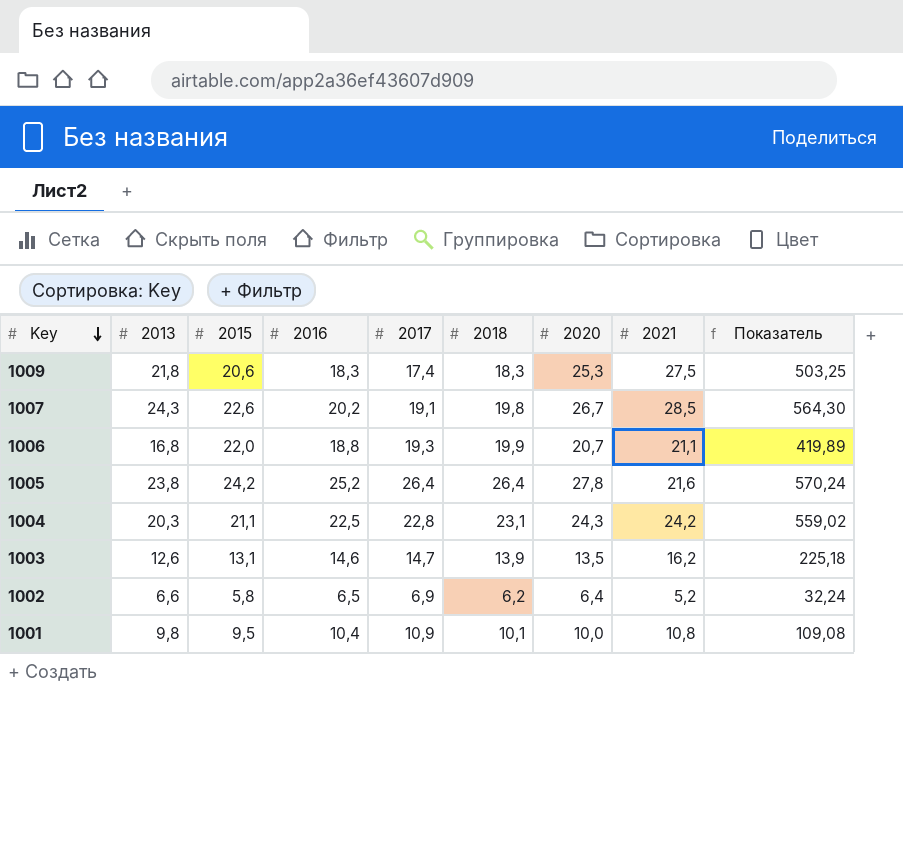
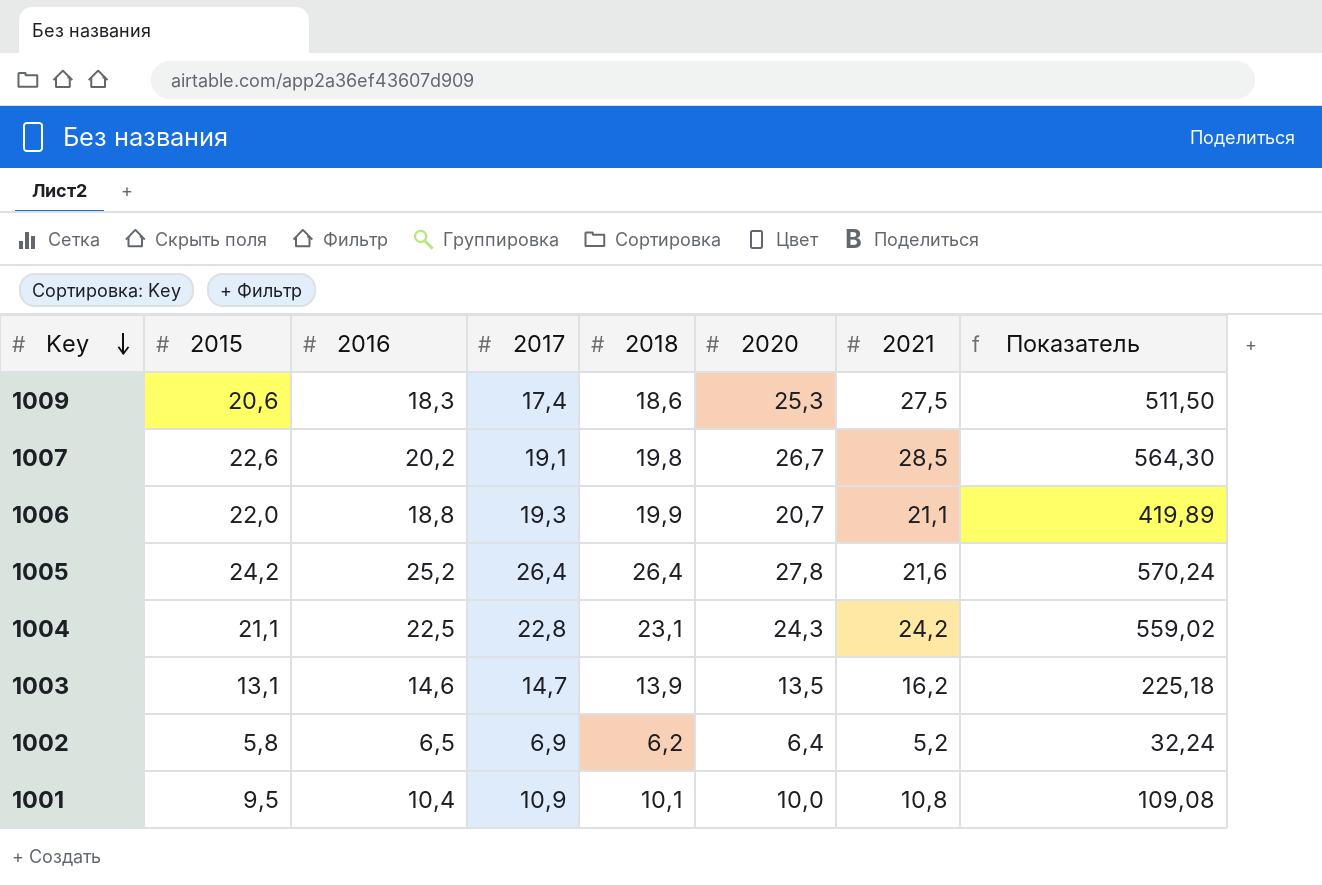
column 2013 | position: 2 -> none
1009 | 2018: 18,3 -> 18,6
1009 | Показатель: 503,25 -> 511,50

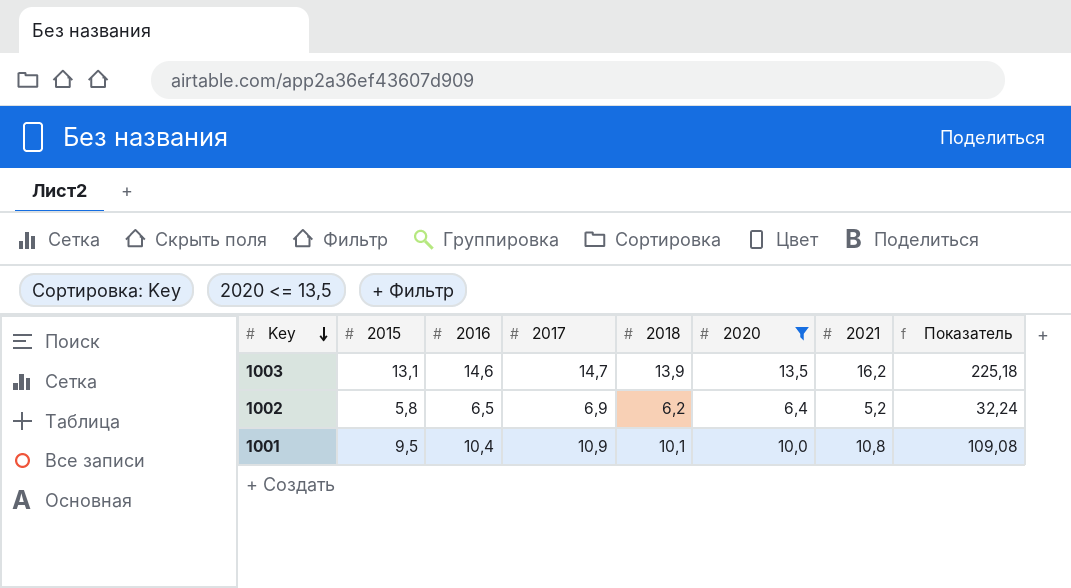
filter: none -> 2020 <= 13,5

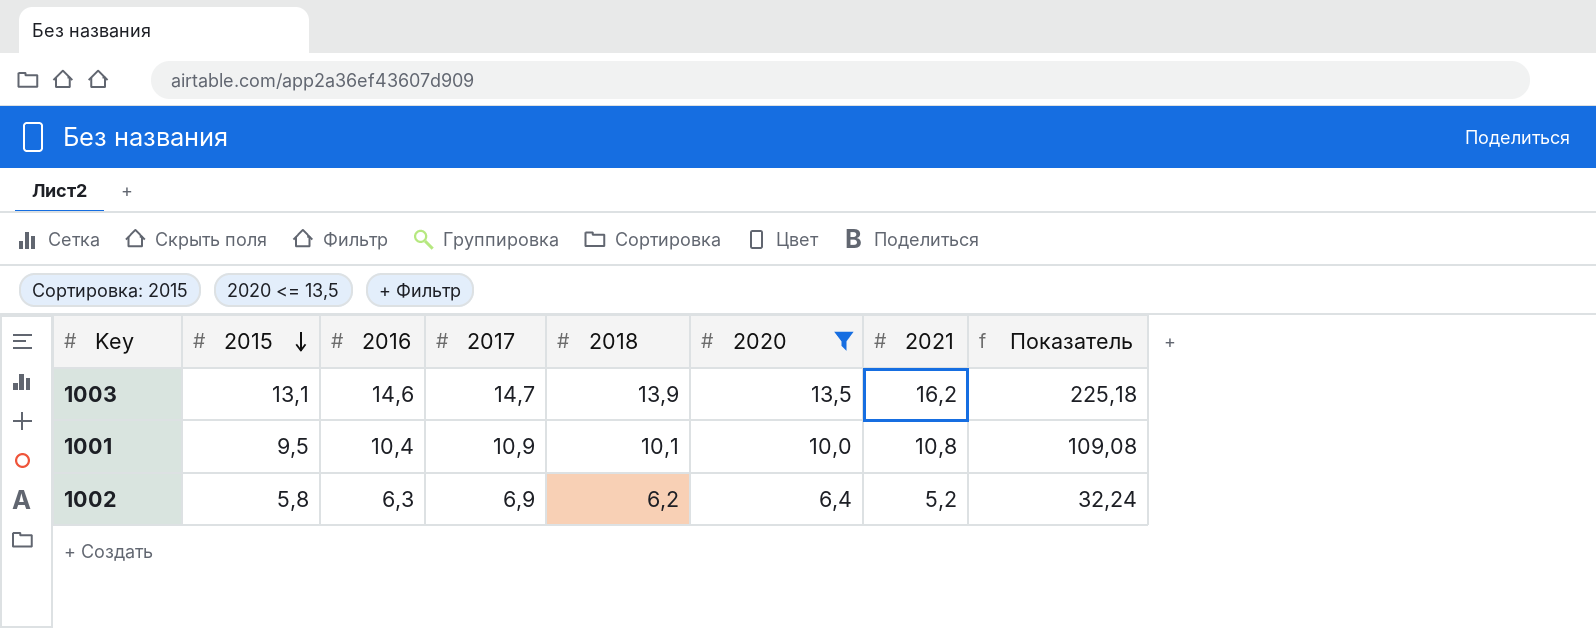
row order: Key descending -> 2015 descending
1002 | 2016: 6,5 -> 6,3

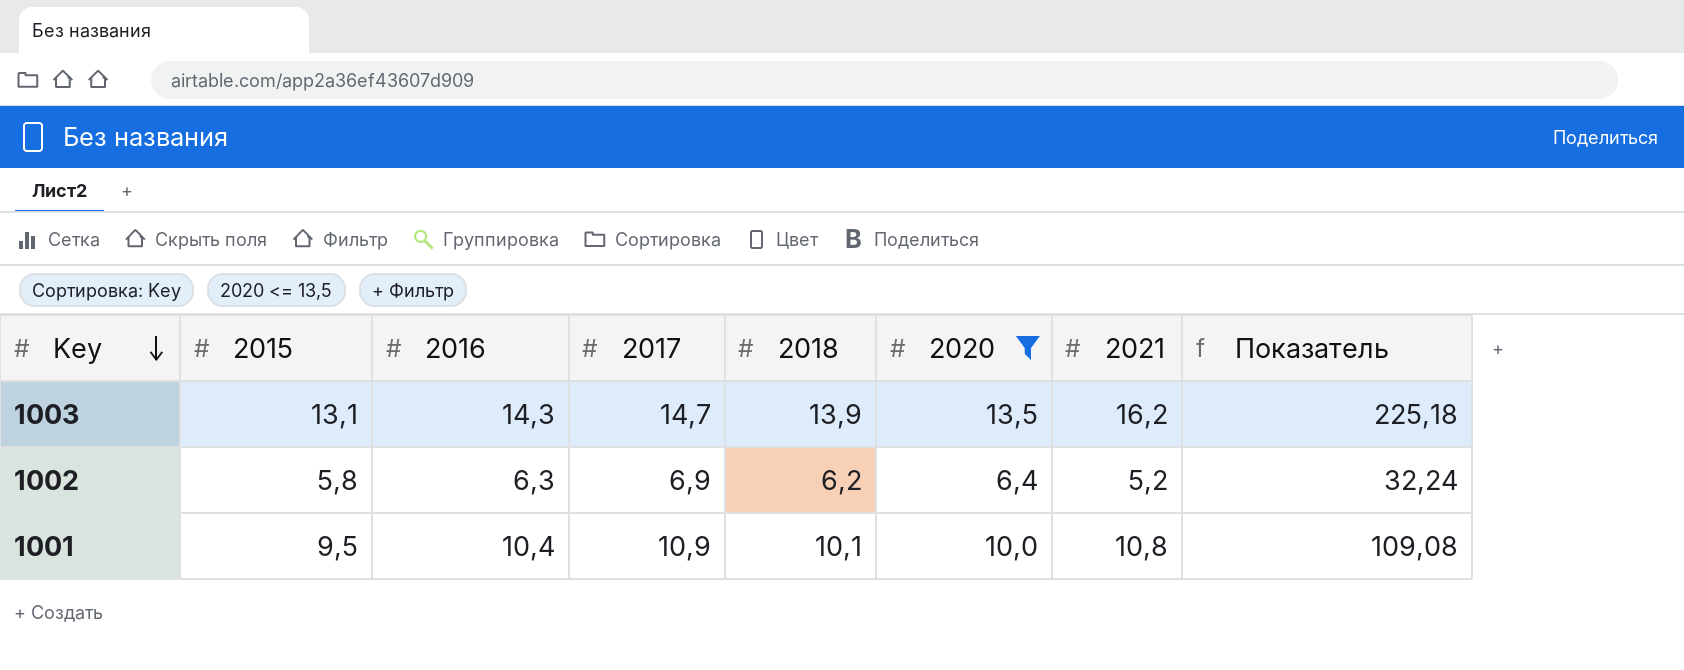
row order: 2015 descending -> Key descending
1003 | 2016: 14,6 -> 14,3

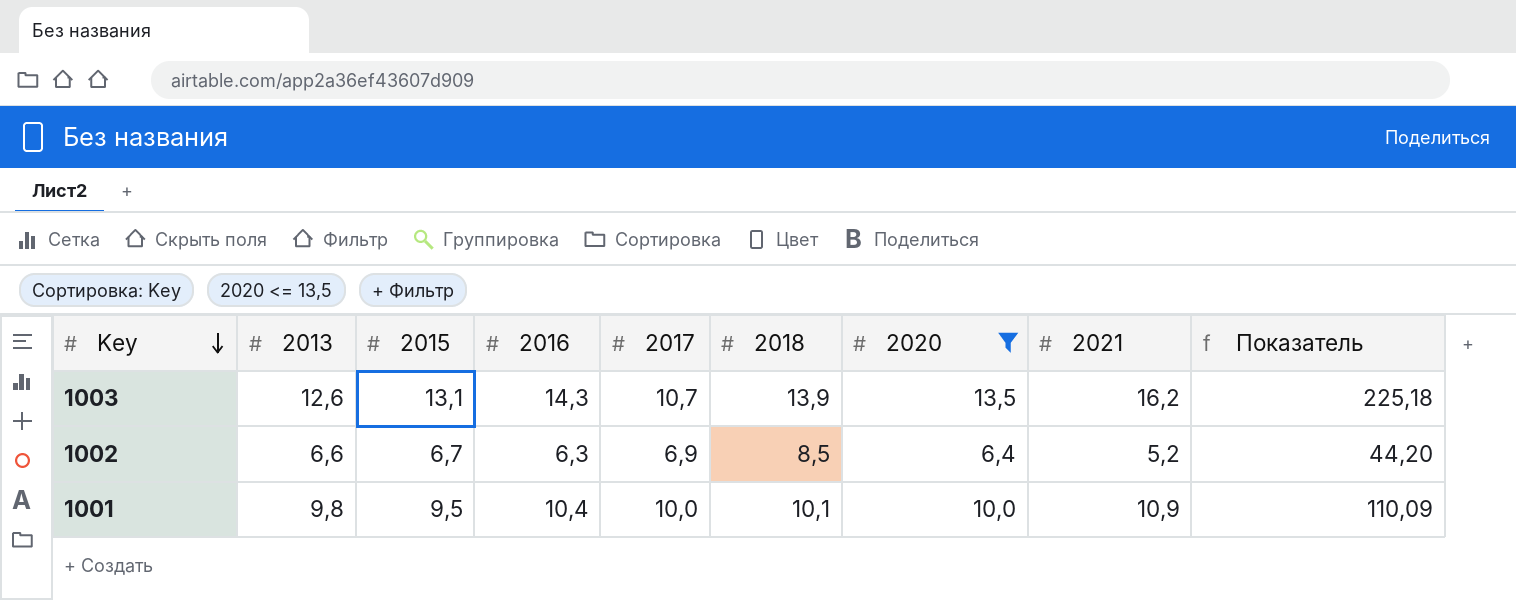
column 2013 | position: none -> 2
1003 | 2017: 14,7 -> 10,7
1002 | 2015: 5,8 -> 6,7
1002 | 2018: 6,2 -> 8,5
1002 | Показатель: 32,24 -> 44,20
1001 | 2017: 10,9 -> 10,0
1001 | 2021: 10,8 -> 10,9
1001 | Показатель: 109,08 -> 110,09

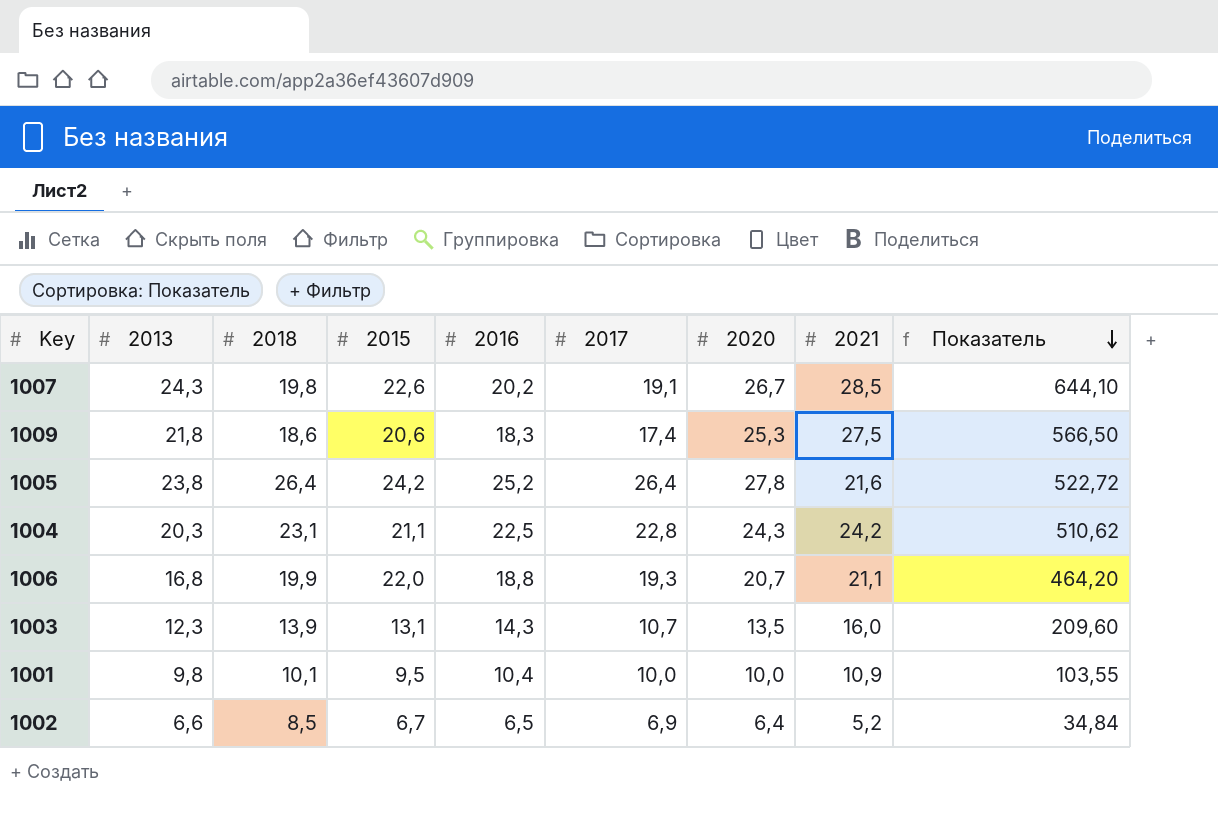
filter: 2020 <= 13,5 -> none
row order: Key descending -> Показатель descending
column 2018 | position: 6 -> 3
column Показатель | formula: [2018] * [2021] -> [2015] * [2021]
1003 | 2013: 12,6 -> 12,3
1003 | 2021: 16,2 -> 16,0
1002 | 2016: 6,3 -> 6,5

